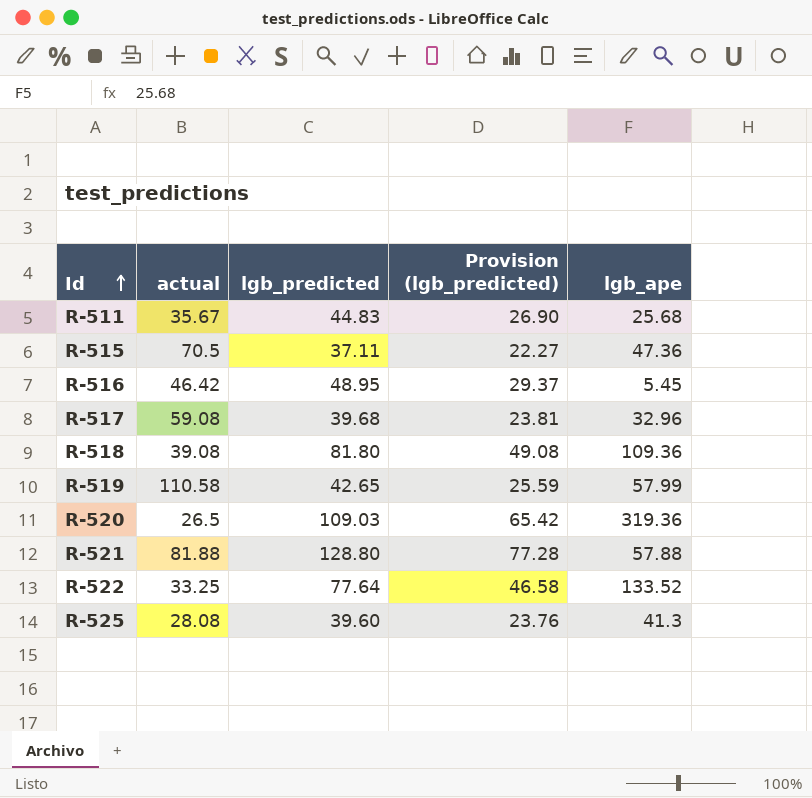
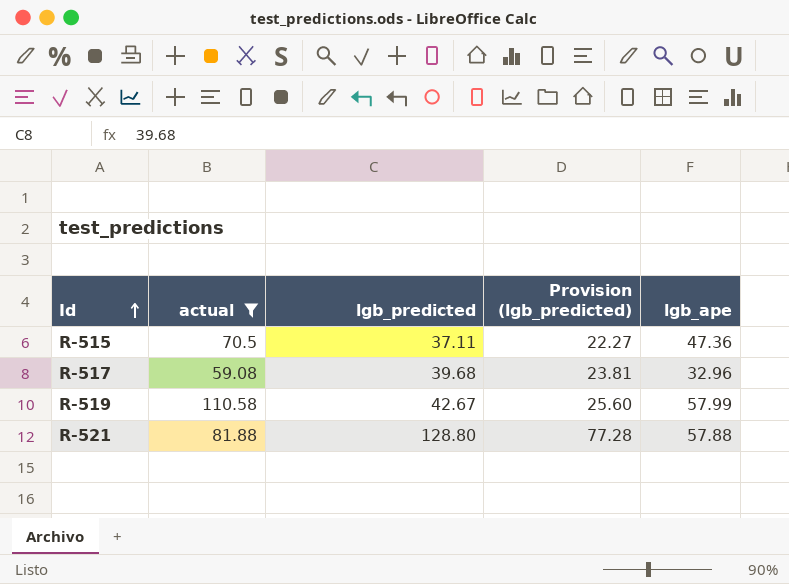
filter: none -> actual >= 59.08
R-519 | lgb_predicted: 42.65 -> 42.67
R-519 | Provision (lgb_predicted): 25.59 -> 25.60

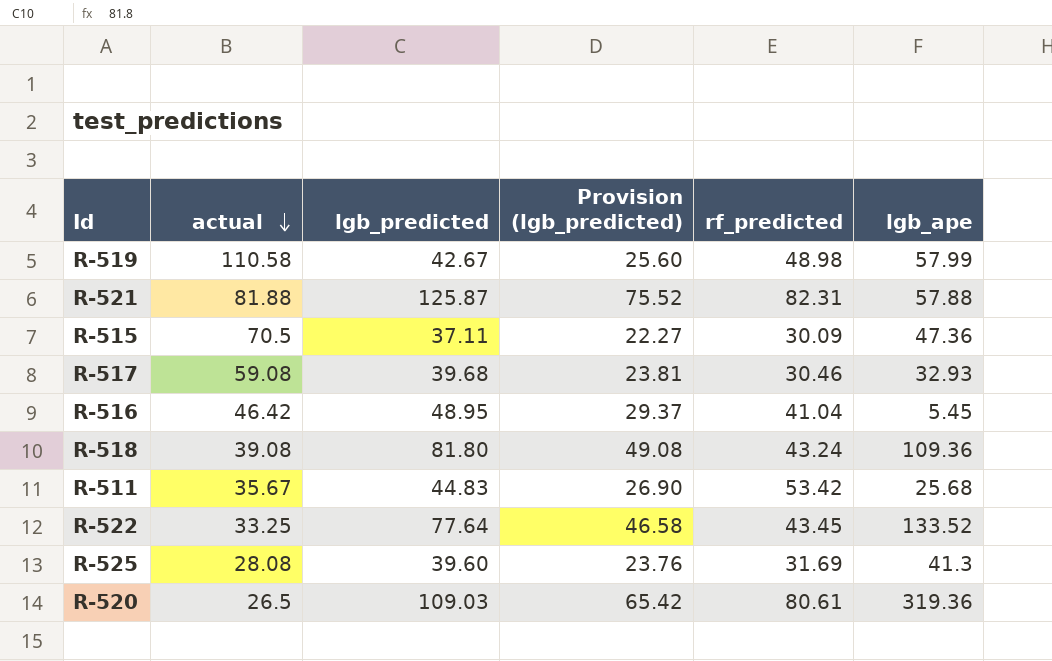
filter: actual >= 59.08 -> none
row order: Id ascending -> actual descending
column rf_predicted | position: none -> 5
R-521 | lgb_predicted: 128.80 -> 125.87
R-521 | Provision (lgb_predicted): 77.28 -> 75.52
R-517 | lgb_ape: 32.96 -> 32.93

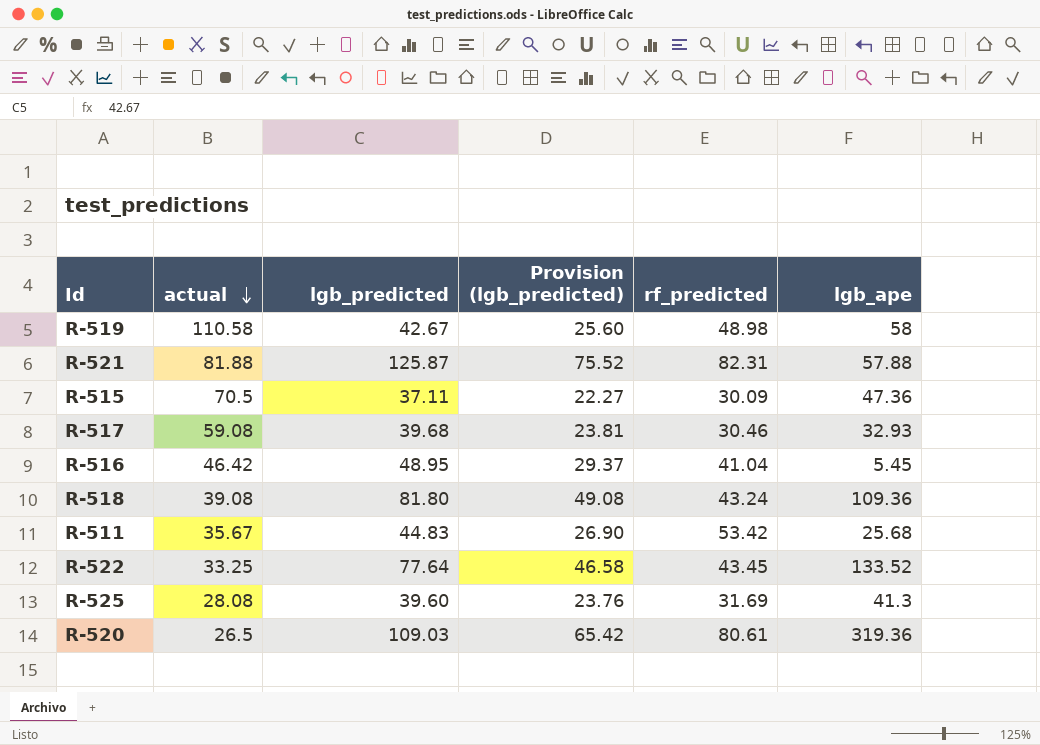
R-519 | lgb_ape: 57.99 -> 58

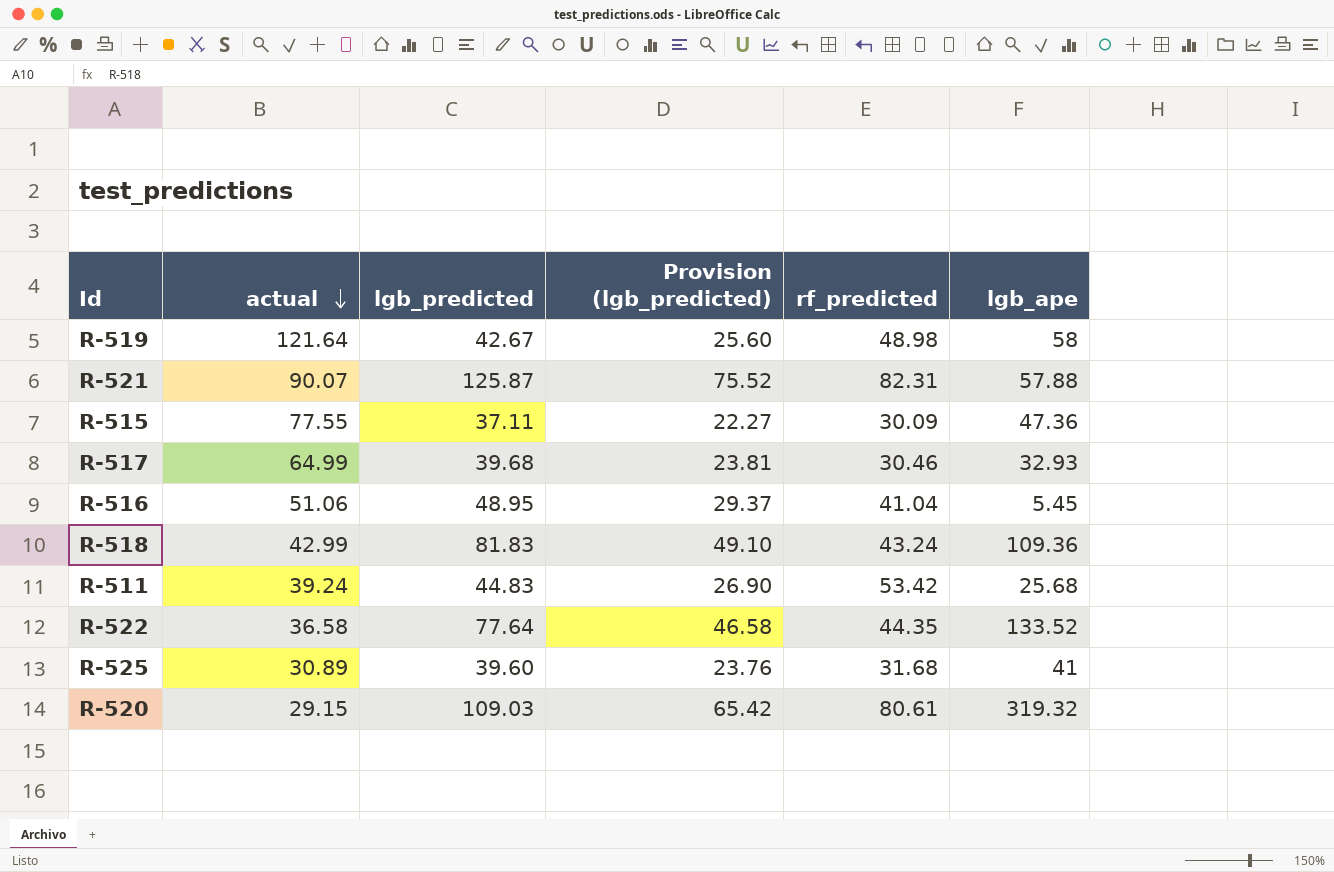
R-519 | actual: 110.58 -> 121.64
R-521 | actual: 81.88 -> 90.07
R-515 | actual: 70.5 -> 77.55
R-517 | actual: 59.08 -> 64.99
R-516 | actual: 46.42 -> 51.06
R-518 | actual: 39.08 -> 42.99
R-518 | lgb_predicted: 81.80 -> 81.83
R-518 | Provision (lgb_predicted): 49.08 -> 49.10
R-511 | actual: 35.67 -> 39.24
R-522 | actual: 33.25 -> 36.58
R-522 | rf_predicted: 43.45 -> 44.35
R-525 | actual: 28.08 -> 30.89
R-525 | rf_predicted: 31.69 -> 31.68
R-525 | lgb_ape: 41.3 -> 41
R-520 | actual: 26.5 -> 29.15
R-520 | lgb_ape: 319.36 -> 319.32

